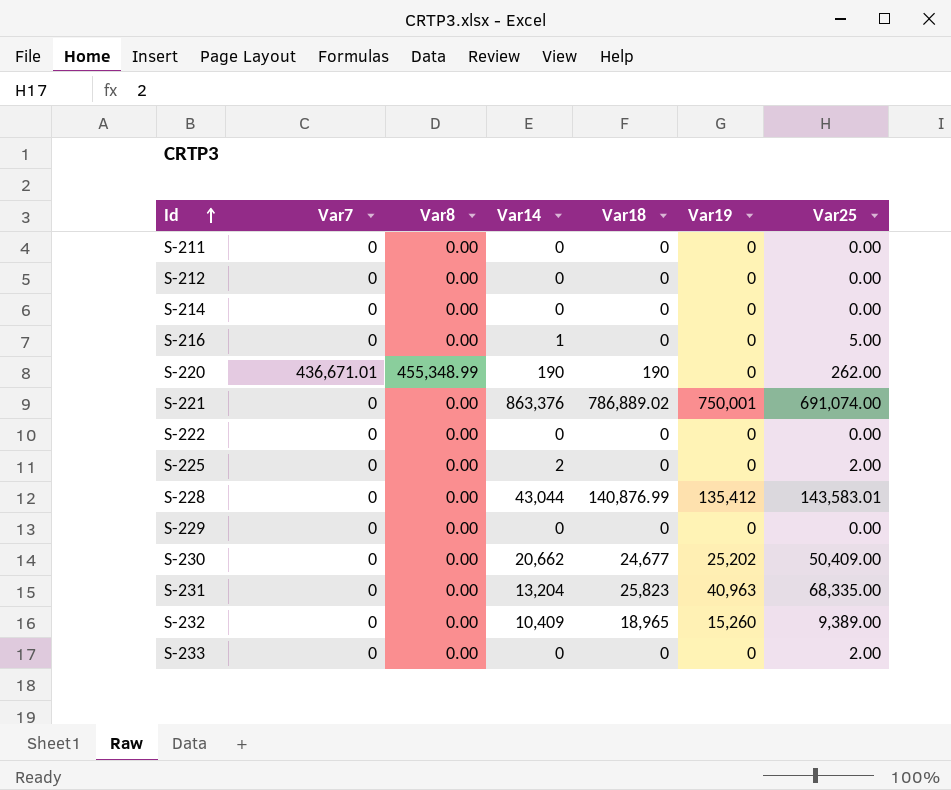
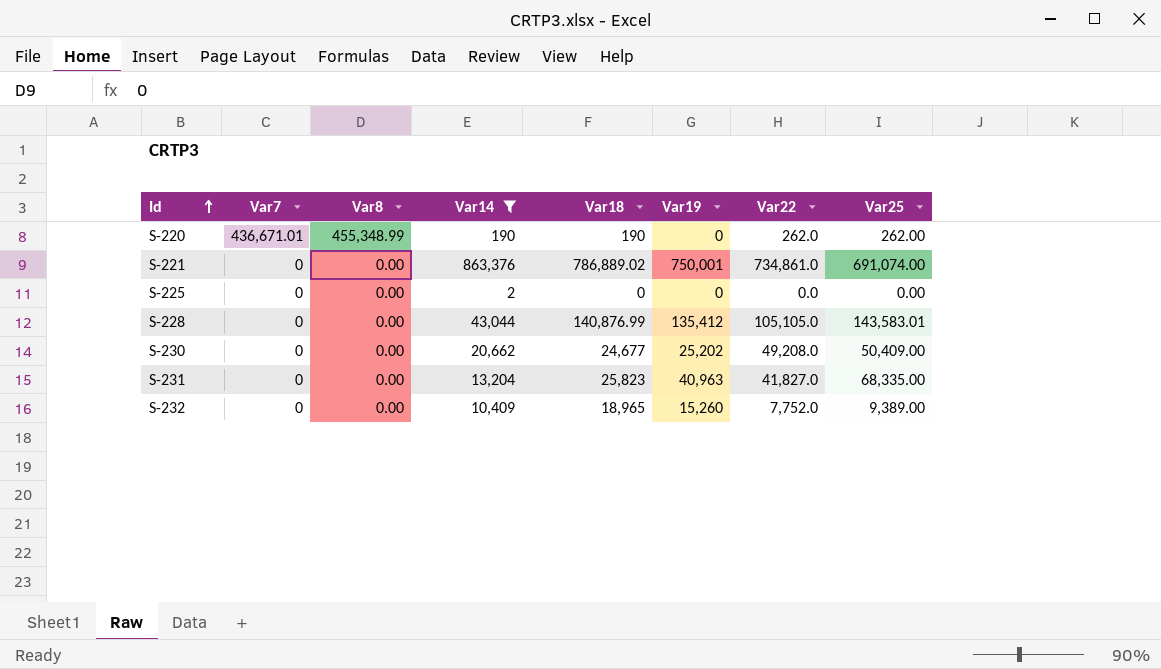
filter: none -> Var14 >= 2
column Var22 | position: none -> 7
S-225 | Var25: 2.00 -> 0.00

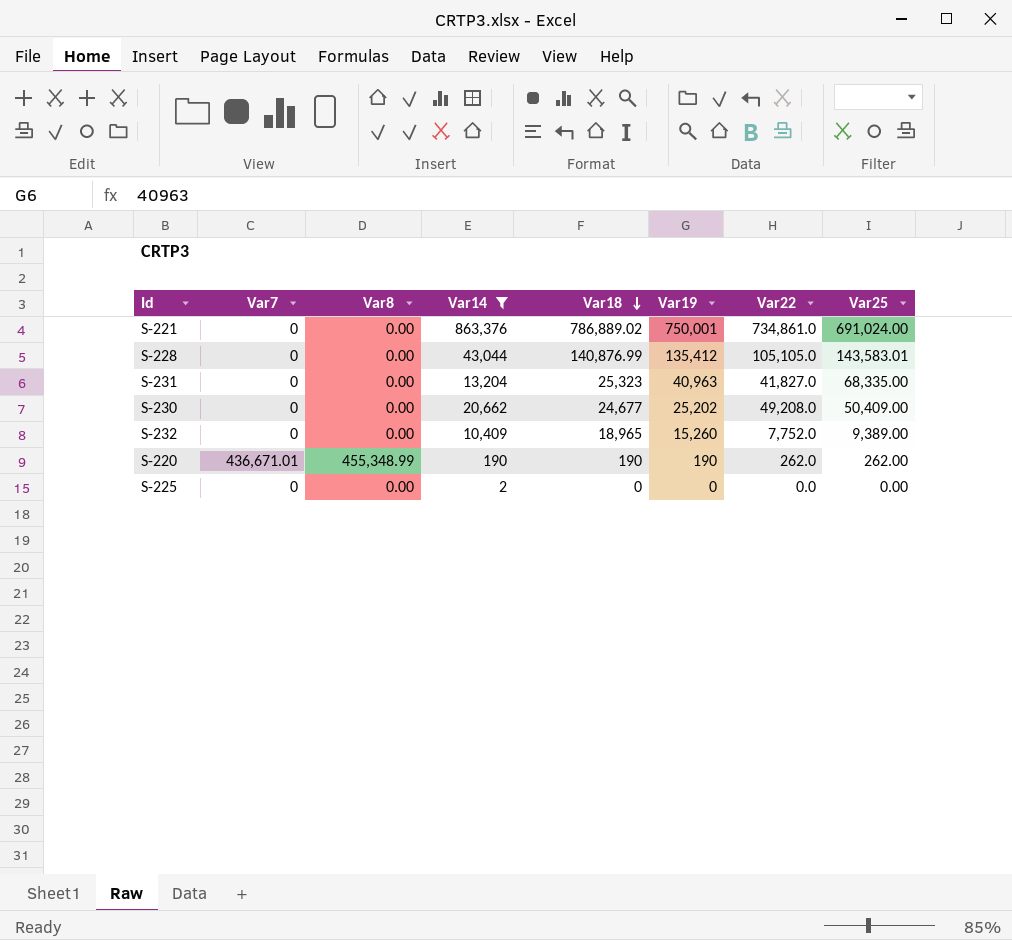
row order: Id ascending -> Var18 descending
S-221 | Var25: 691,074.00 -> 691,024.00
S-231 | Var18: 25,823 -> 25,323
S-220 | Var19: 0 -> 190

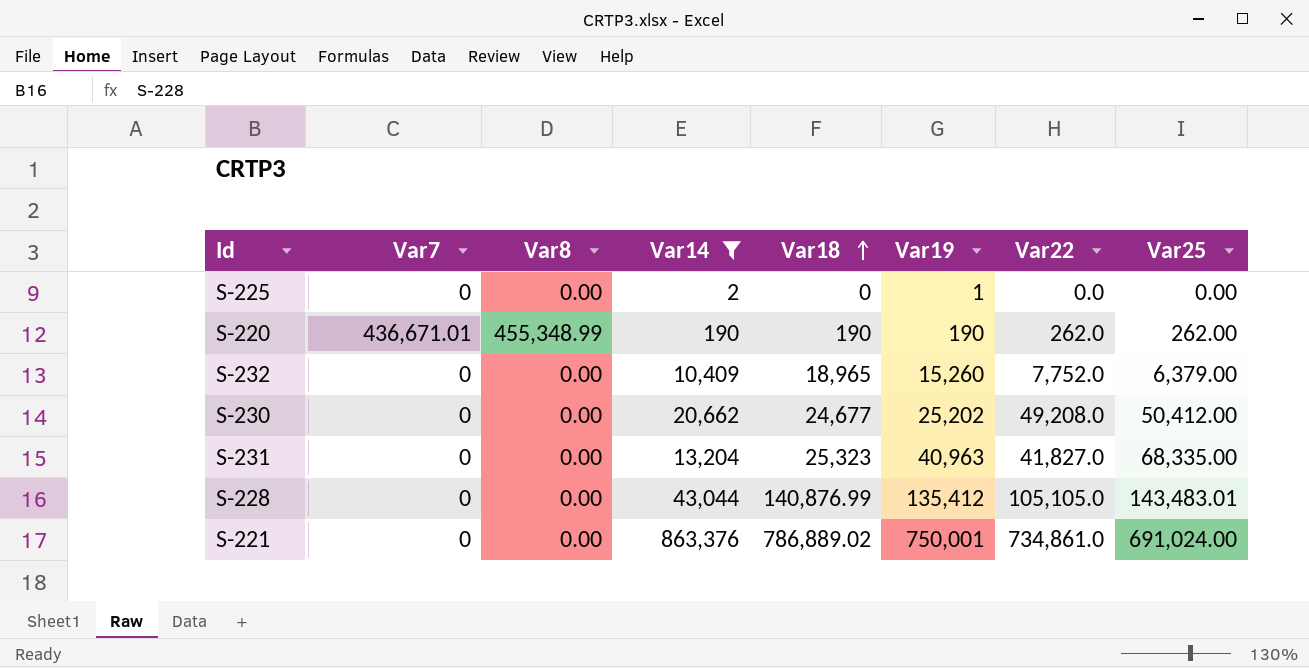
row order: Var18 descending -> Var18 ascending
S-225 | Var19: 0 -> 1
S-232 | Var25: 9,389.00 -> 6,379.00
S-230 | Var25: 50,409.00 -> 50,412.00
S-228 | Var25: 143,583.01 -> 143,483.01

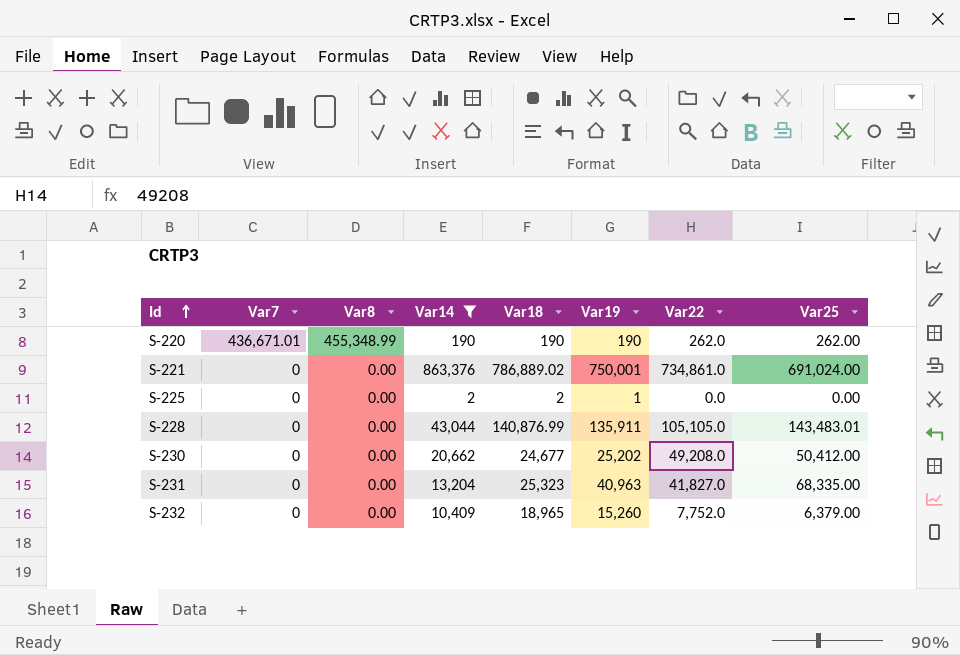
row order: Var18 ascending -> Id ascending
S-225 | Var18: 0 -> 2
S-228 | Var19: 135,412 -> 135,911

